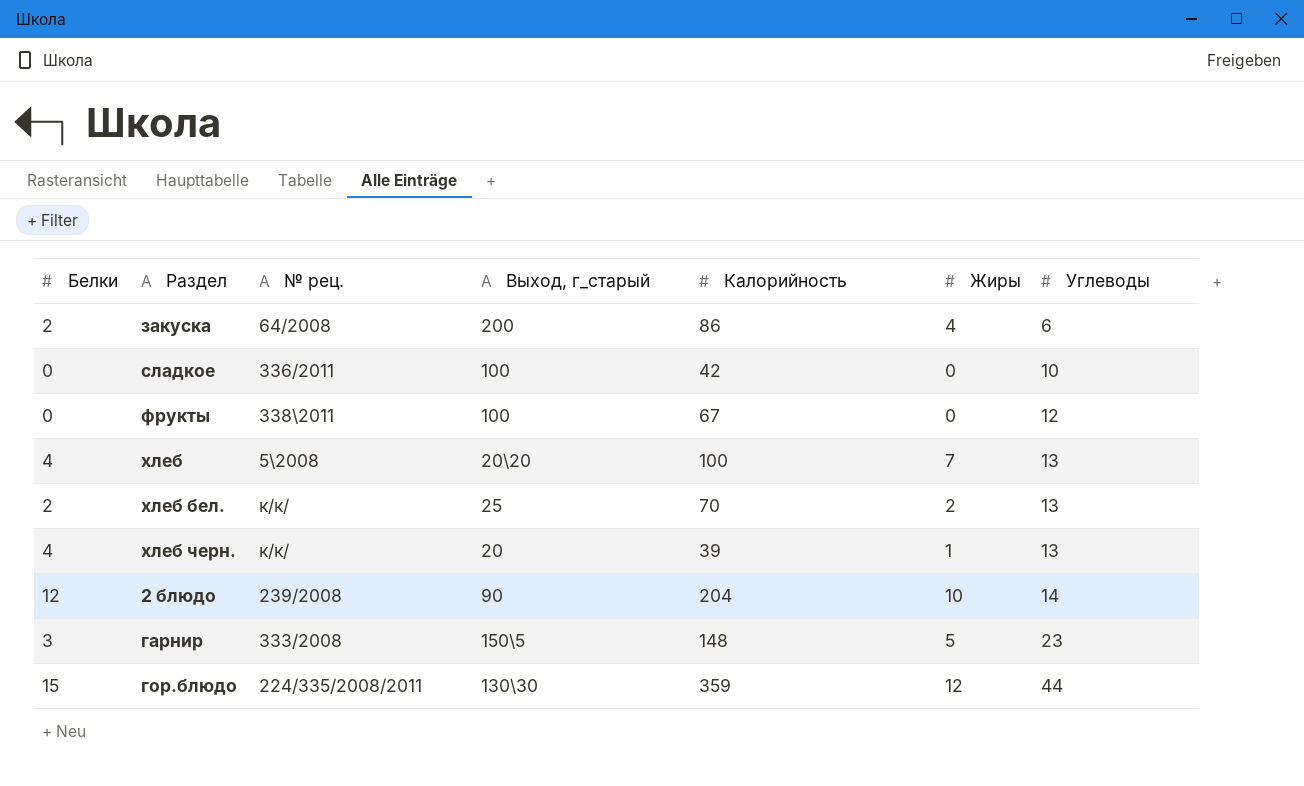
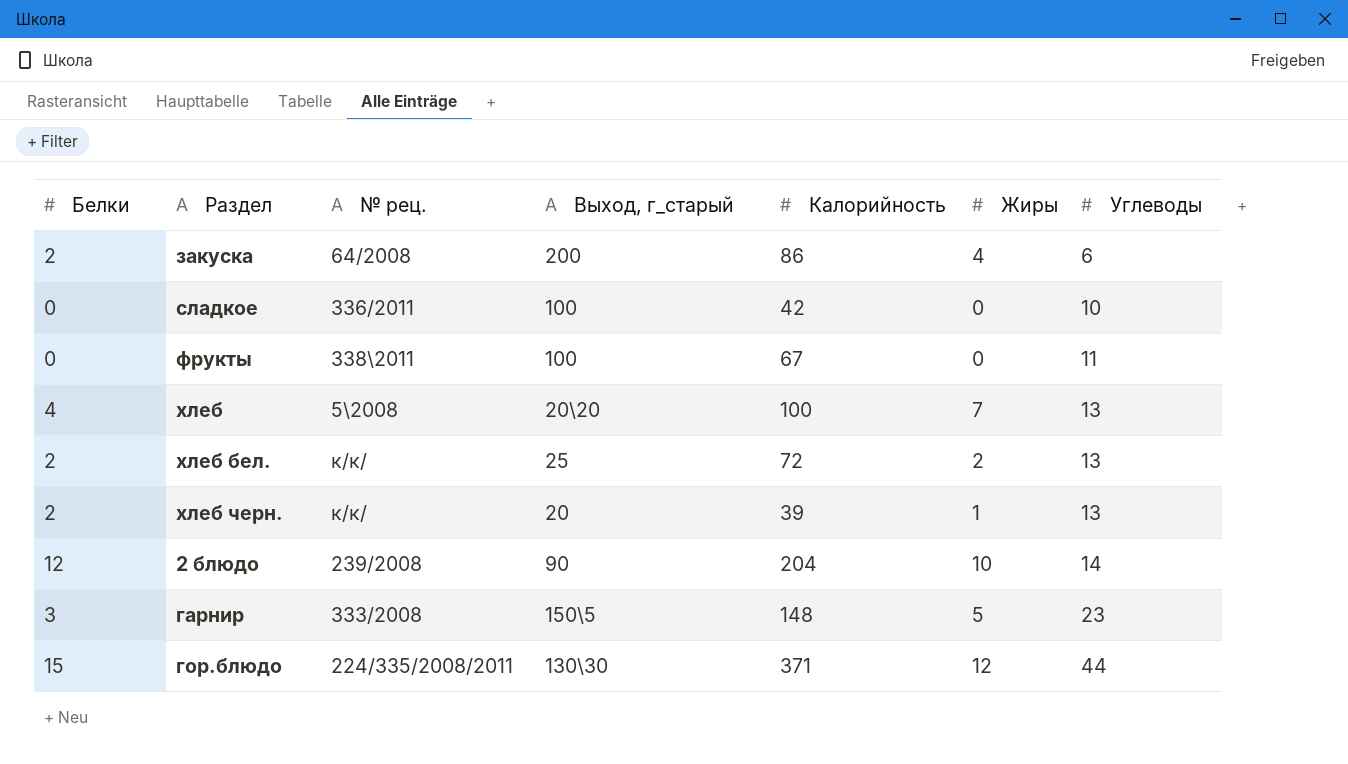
фрукты | Углеводы: 12 -> 11
хлеб бел. | Калорийность: 70 -> 72
хлеб черн. | Белки: 4 -> 2
гор.блюдо | Калорийность: 359 -> 371

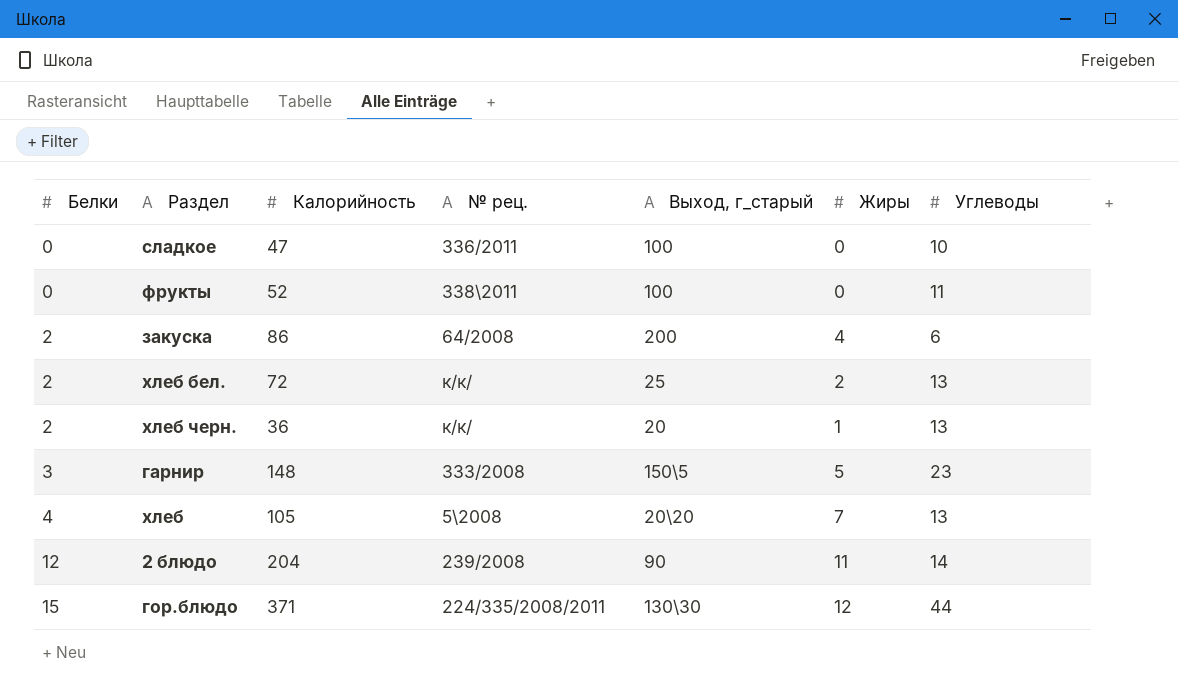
row order: Углеводы ascending -> Белки ascending
column Калорийность | position: 5 -> 3
сладкое | Калорийность: 42 -> 47
фрукты | Калорийность: 67 -> 52
хлеб черн. | Калорийность: 39 -> 36
хлеб | Калорийность: 100 -> 105
2 блюдо | Жиры: 10 -> 11

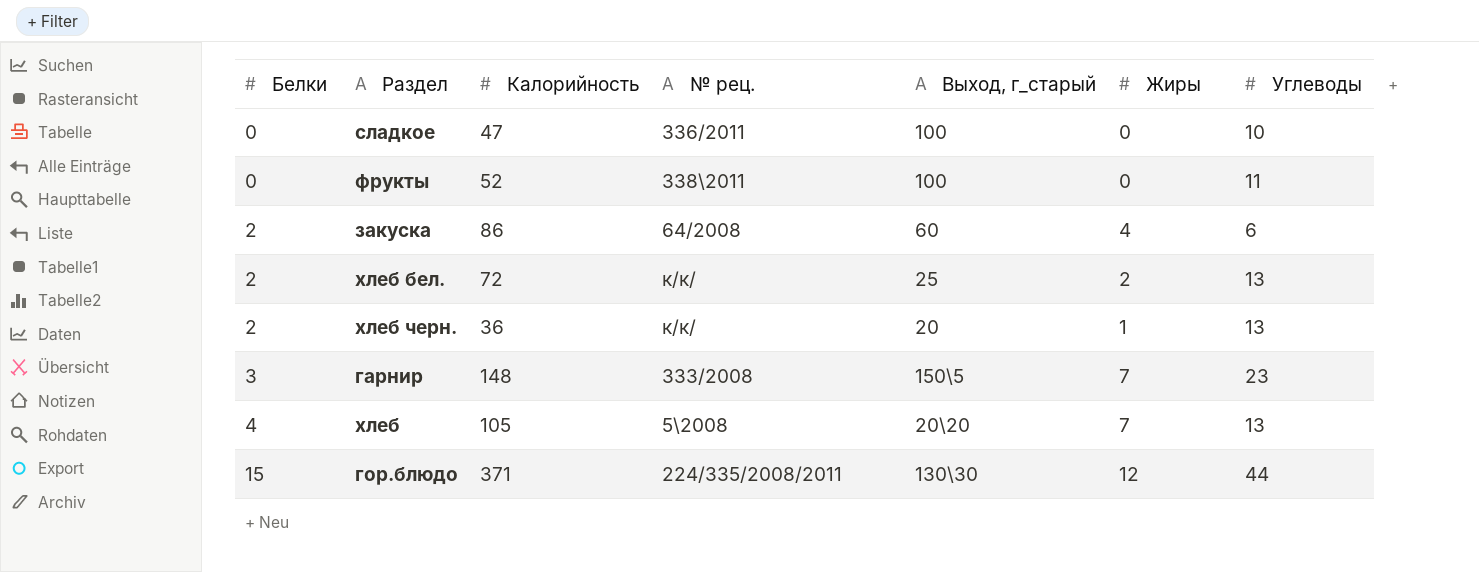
row 2 блюдо: 12 | 204 | 239/2008 | 90 | 11 | 14 -> none
закуска | Выход, г_старый: 200 -> 60
гарнир | Жиры: 5 -> 7

